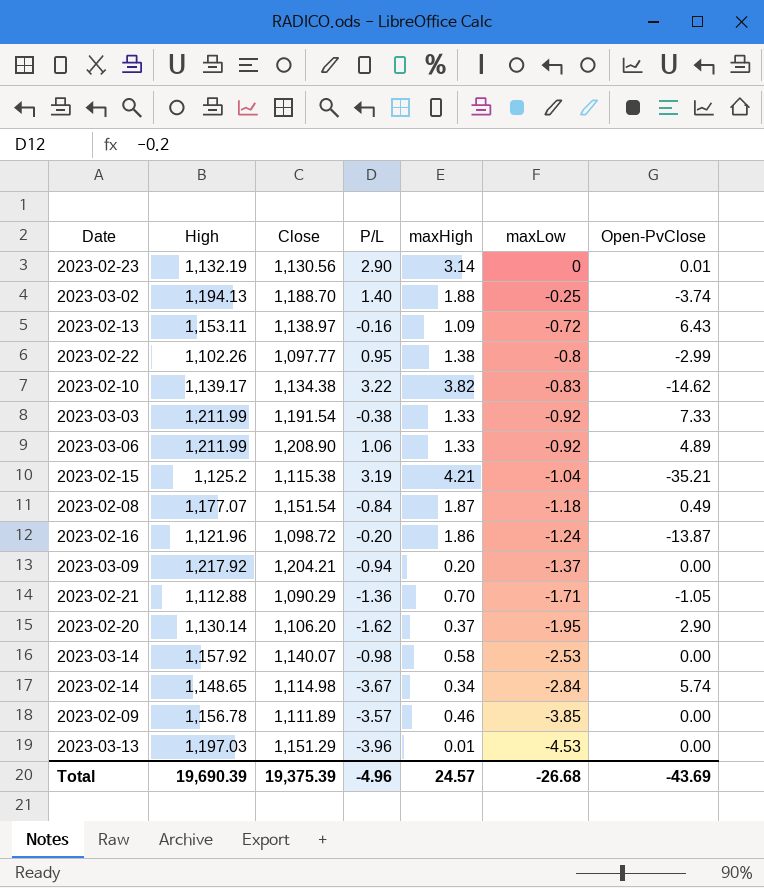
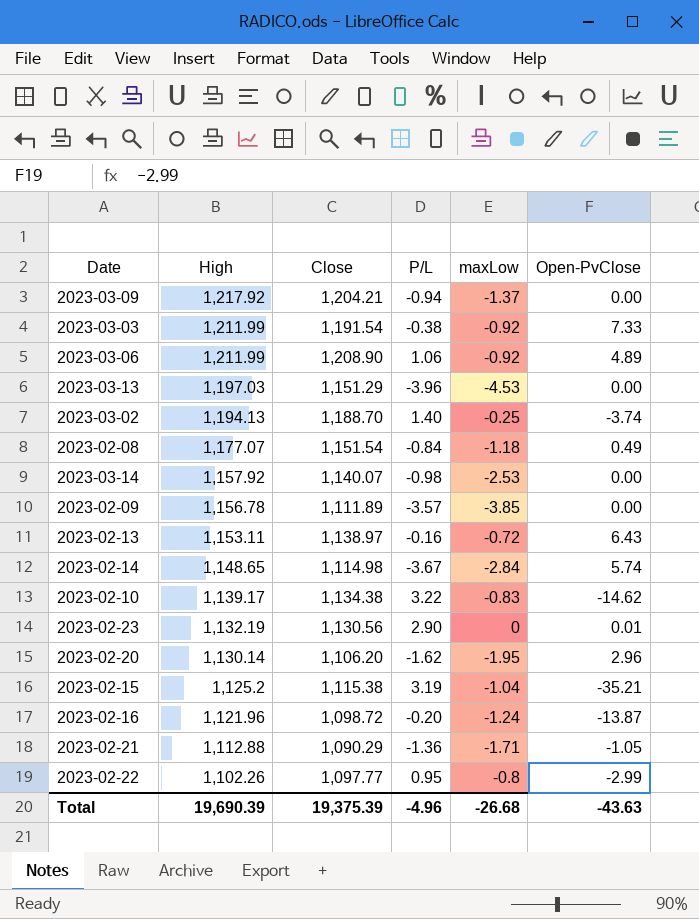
row order: maxLow descending -> High descending
column maxHigh | position: 5 -> none
2023-02-20 | Open-PvClose: 2.90 -> 2.96
Total | Open-PvClose: -43.69 -> -43.63

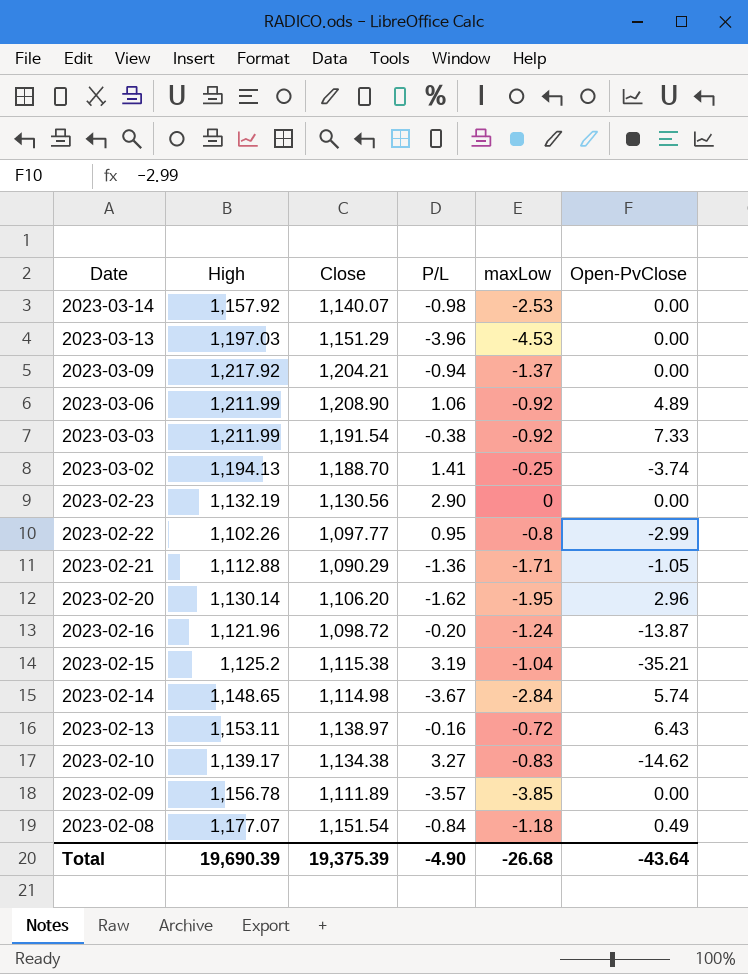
row order: High descending -> Date descending
2023-03-02 | P/L: 1.40 -> 1.41
2023-02-23 | Open-PvClose: 0.01 -> 0.00
2023-02-10 | P/L: 3.22 -> 3.27
Total | P/L: -4.96 -> -4.90
Total | Open-PvClose: -43.63 -> -43.64

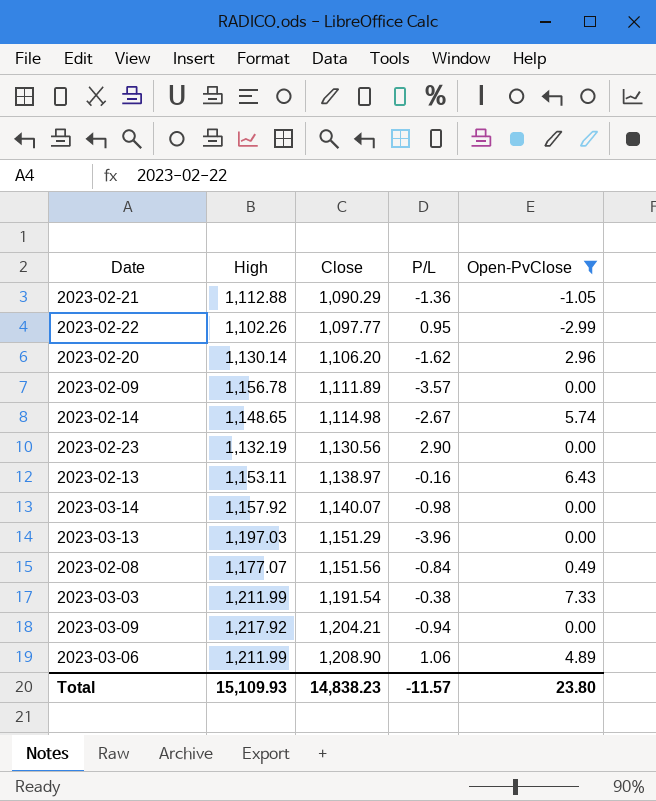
filter: none -> Open-PvClose >= -2.99
row order: Date descending -> Close ascending
column maxLow | position: 5 -> none
2023-02-14 | P/L: -3.67 -> -2.67
2023-02-08 | Close: 1,151.54 -> 1,151.56
Total | High: 19,690.39 -> 15,109.93
Total | Close: 19,375.39 -> 14,838.23
Total | P/L: -4.90 -> -11.57
Total | Open-PvClose: -43.64 -> 23.80

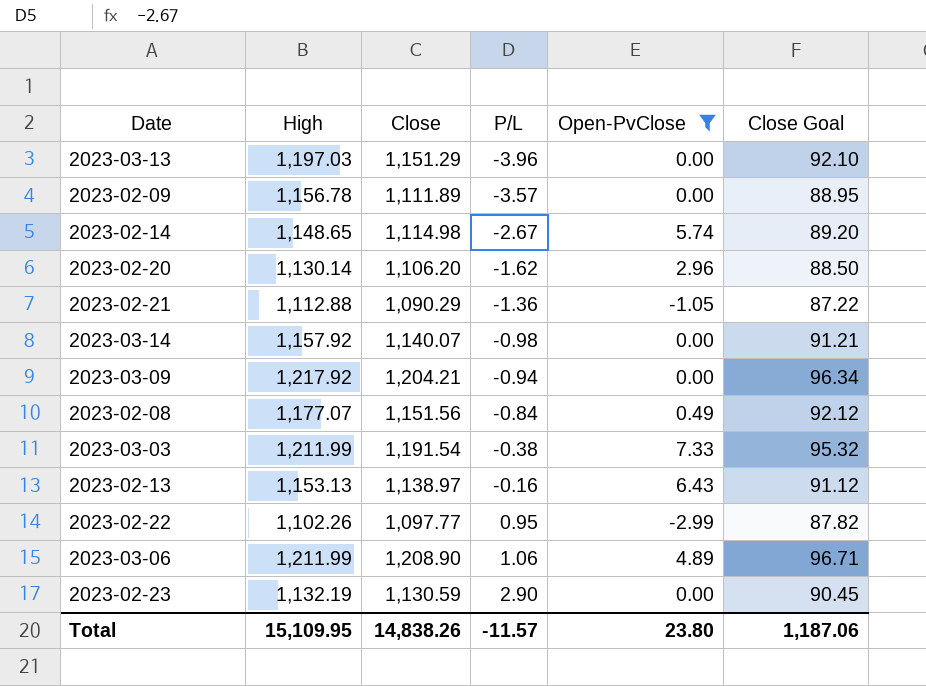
row order: Close ascending -> P/L ascending
column Close Goal | formula: none -> [Close] * 0.08
2023-02-13 | High: 1,153.11 -> 1,153.13
2023-02-23 | Close: 1,130.56 -> 1,130.59
Total | High: 15,109.93 -> 15,109.95
Total | Close: 14,838.23 -> 14,838.26

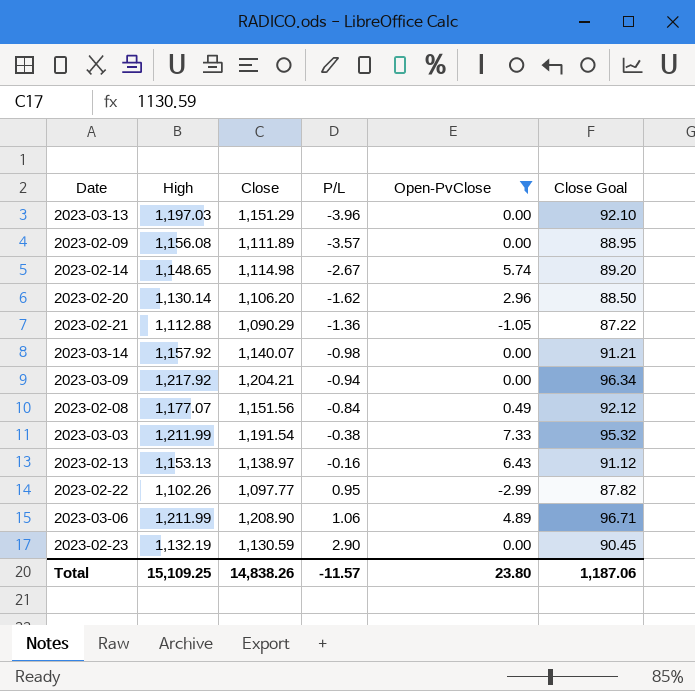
2023-02-09 | High: 1,156.78 -> 1,156.08
Total | High: 15,109.95 -> 15,109.25

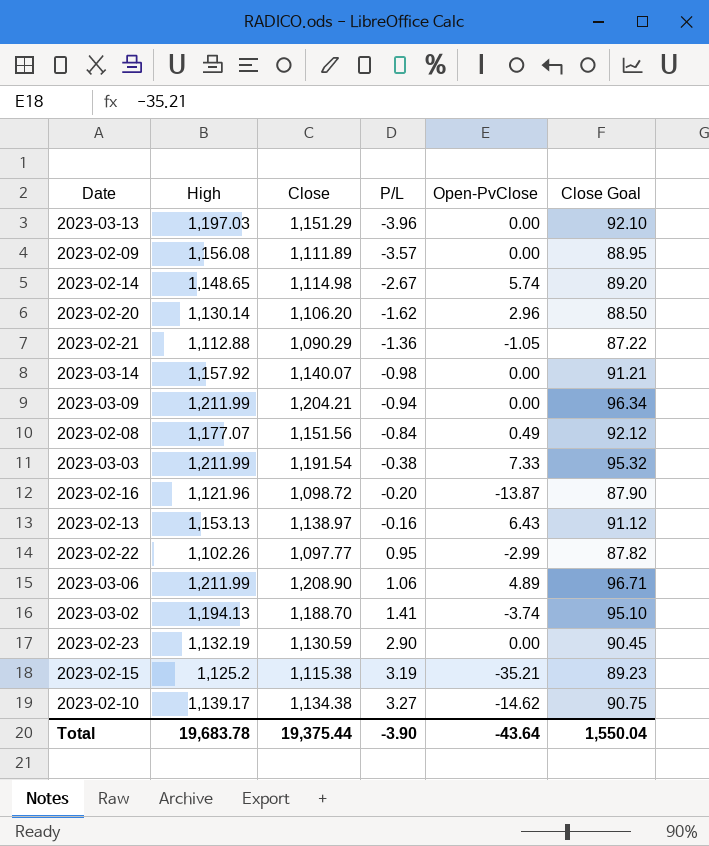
filter: Open-PvClose >= -2.99 -> none
2023-03-09 | High: 1,217.92 -> 1,211.99
Total | High: 15,109.25 -> 19,683.78
Total | Close: 14,838.26 -> 19,375.44
Total | P/L: -11.57 -> -3.90
Total | Open-PvClose: 23.80 -> -43.64
Total | Close Goal: 1,187.06 -> 1,550.04

